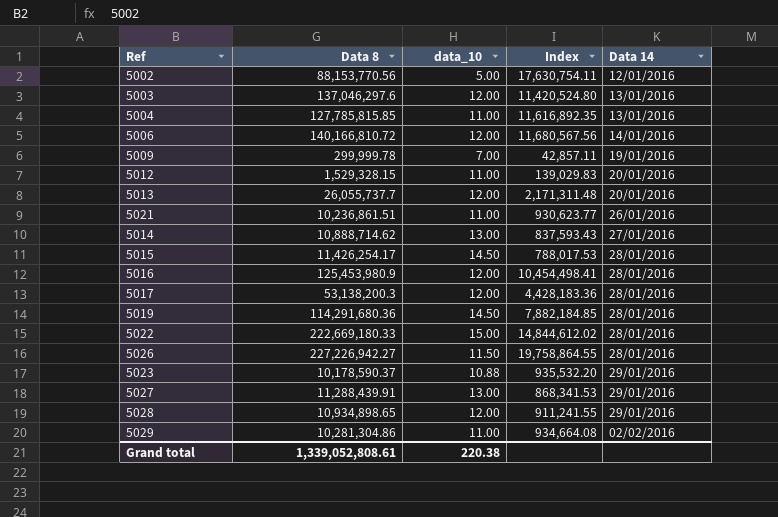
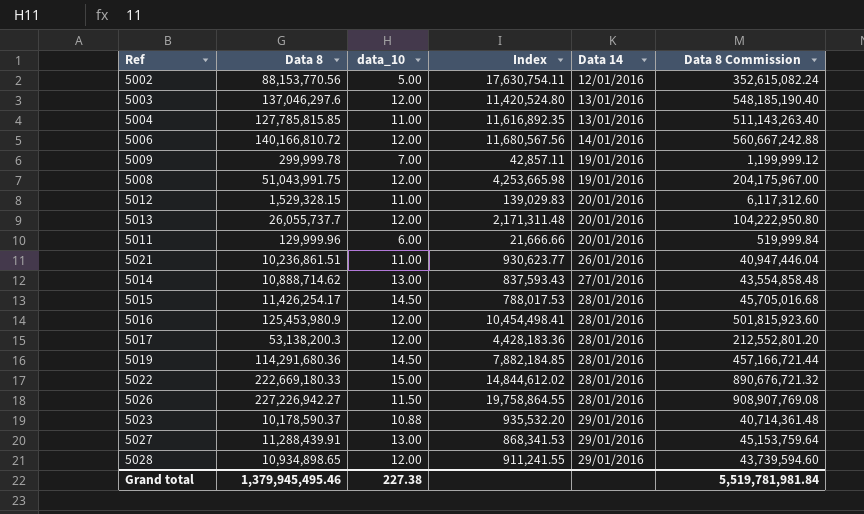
column Data 8 Commission | formula: none -> [Data 8] * 4
row 5029: 10,281,304.86 | 11.00 | 934,664.08 | 02/02/2016 -> none
row 5008: none -> 51,043,991.75 | 12.00 | 4,253,665.98 | 19/01/2016 | 204,175,967.00
row 5011: none -> 129,999.96 | 6.00 | 21,666.66 | 20/01/2016 | 519,999.84
Grand total | Data 8: 1,339,052,808.61 -> 1,379,945,495.46
Grand total | data_10: 220.38 -> 227.38

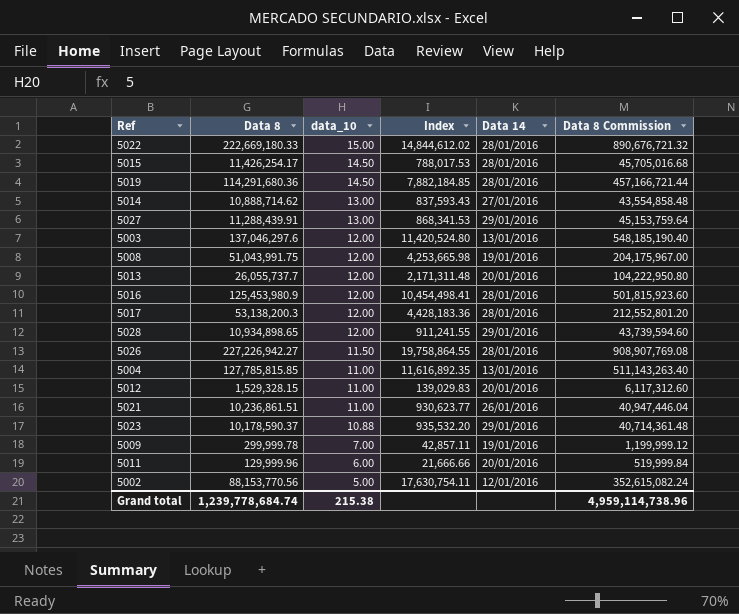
row order: Data 14 ascending -> data_10 descending
row 5006: 140,166,810.72 | 12.00 | 11,680,567.56 | 14/01/2016 | 560,667,242.88 -> none
Grand total | Data 8: 1,379,945,495.46 -> 1,239,778,684.74
Grand total | data_10: 227.38 -> 215.38
Grand total | Data 8 Commission: 5,519,781,981.84 -> 4,959,114,738.96

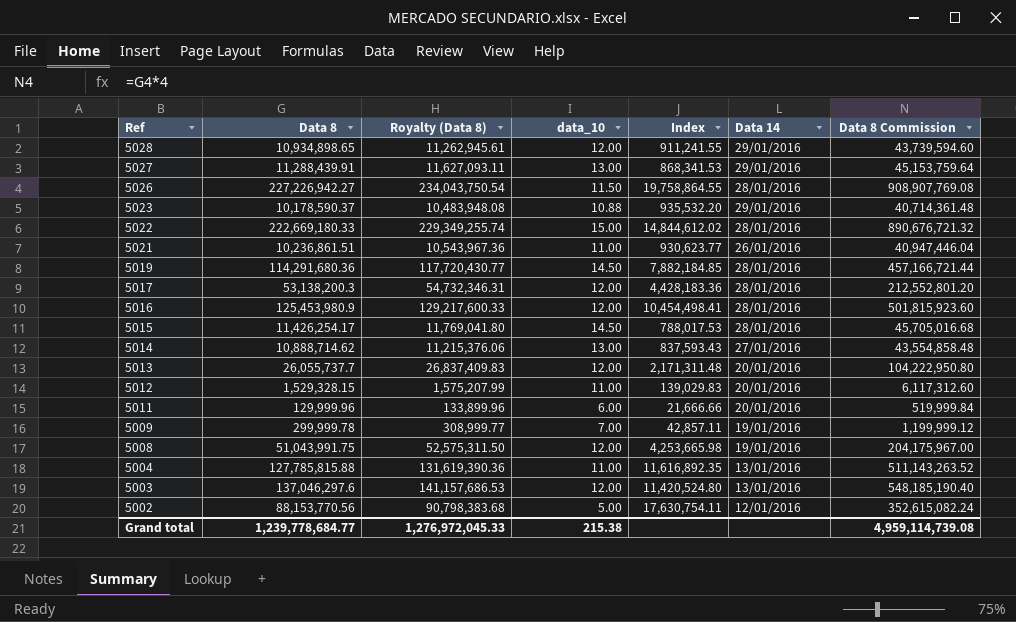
row order: data_10 descending -> Ref descending
column Royalty (Data 8) | formula: none -> [Data 8] * 1.03
5004 | Data 8: 127,785,815.85 -> 127,785,815.88
5004 | Data 8 Commission: 511,143,263.40 -> 511,143,263.52
Grand total | Data 8: 1,239,778,684.74 -> 1,239,778,684.77
Grand total | Data 8 Commission: 4,959,114,738.96 -> 4,959,114,739.08

